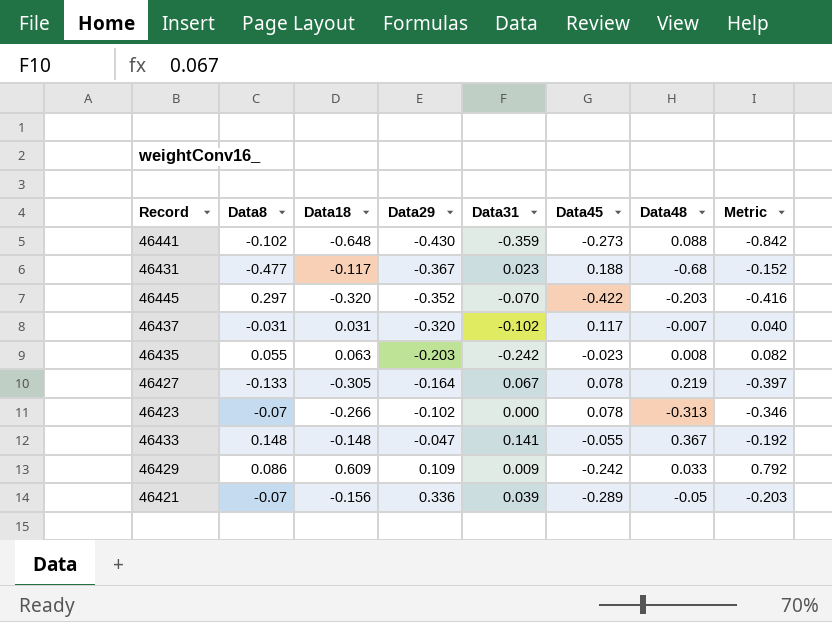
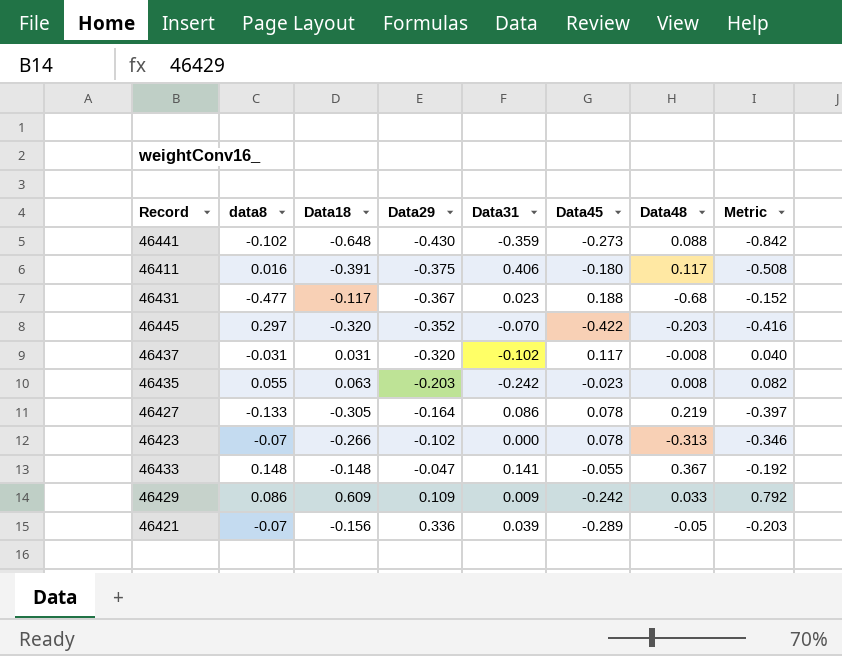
column name: Data8 -> data8
row 46411: none -> 0.016 | -0.391 | -0.375 | 0.406 | -0.180 | 0.117 | -0.508
46437 | Data48: -0.007 -> -0.008
46427 | Data31: 0.067 -> 0.086

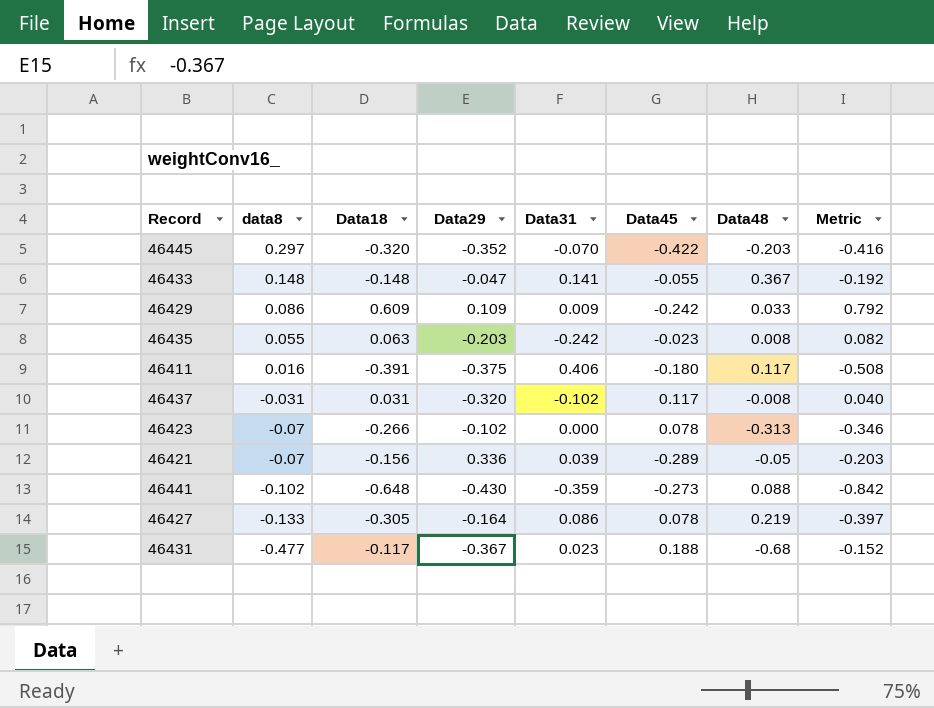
row order: Data29 ascending -> data8 descending

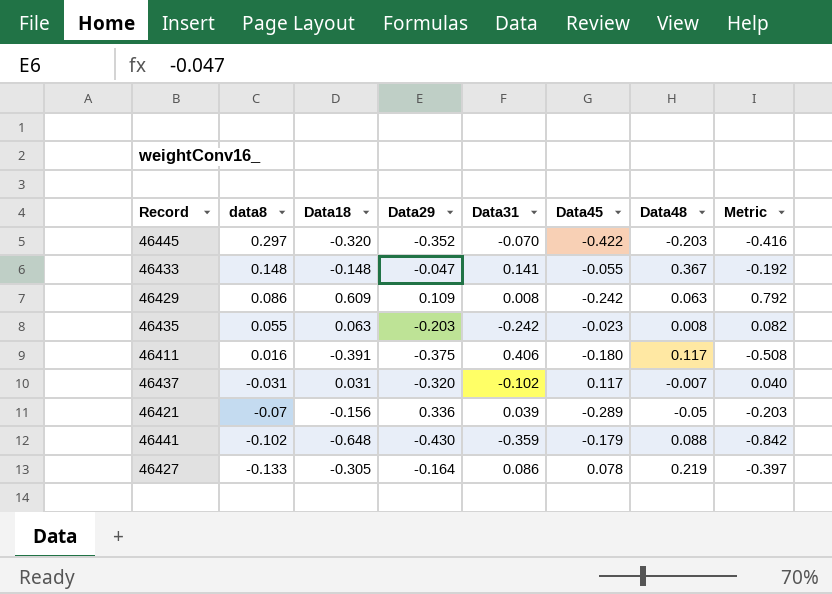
row 46423: -0.07 | -0.266 | -0.102 | 0.000 | 0.078 | -0.313 | -0.346 -> none
row 46431: -0.477 | -0.117 | -0.367 | 0.023 | 0.188 | -0.68 | -0.152 -> none
46429 | Data31: 0.009 -> 0.008
46429 | Data48: 0.033 -> 0.063
46437 | Data48: -0.008 -> -0.007
46441 | Data45: -0.273 -> -0.179

